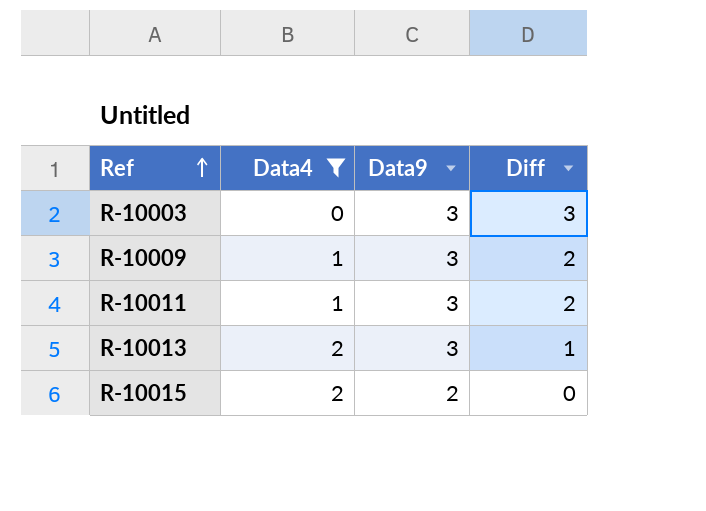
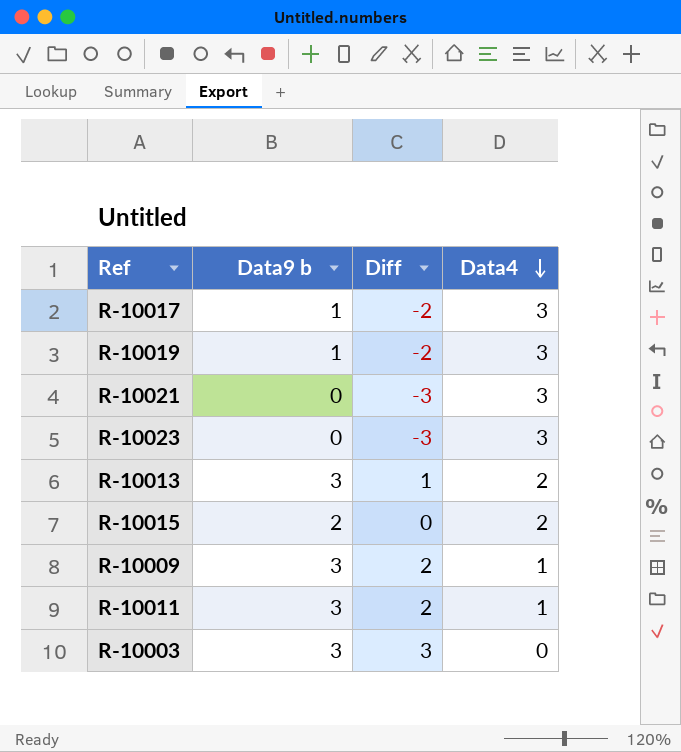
filter: Data4 != 3 -> none
row order: Ref ascending -> Data4 descending
column name: Data9 -> Data9 b
column Data4 | position: 2 -> 4

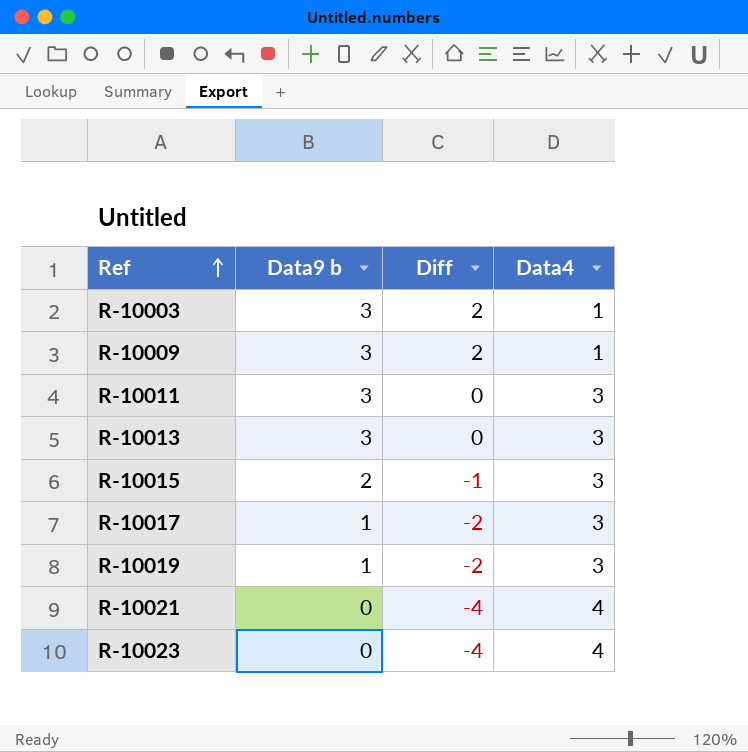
row order: Data4 descending -> Ref ascending
R-10003 | Diff: 3 -> 2
R-10003 | Data4: 0 -> 1
R-10011 | Diff: 2 -> 0
R-10011 | Data4: 1 -> 3
R-10013 | Diff: 1 -> 0
R-10013 | Data4: 2 -> 3
R-10015 | Diff: 0 -> -1
R-10015 | Data4: 2 -> 3
R-10021 | Diff: -3 -> -4
R-10021 | Data4: 3 -> 4
R-10023 | Diff: -3 -> -4
R-10023 | Data4: 3 -> 4

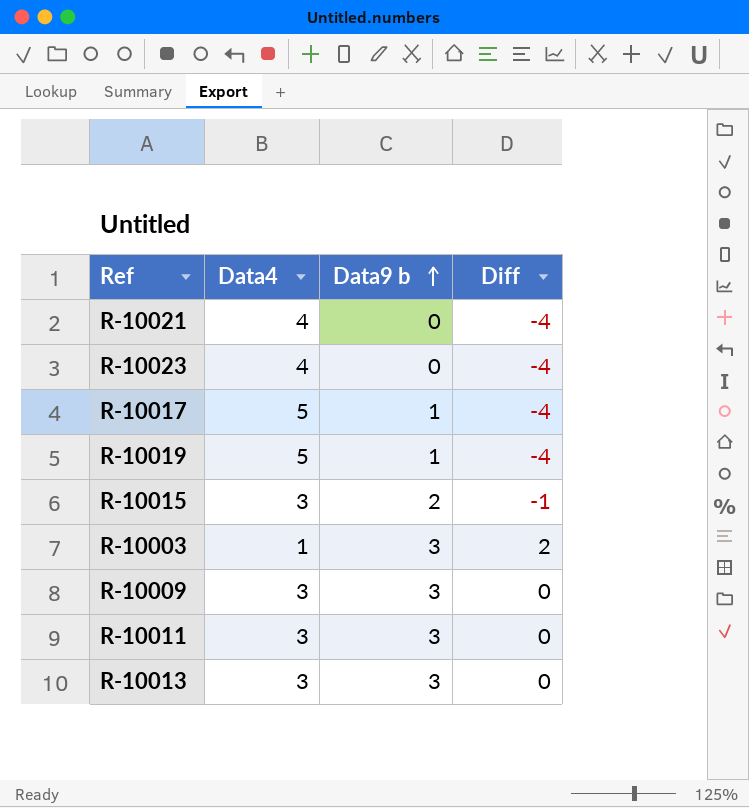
row order: Ref ascending -> Data9 b ascending
column Data4 | position: 4 -> 2
R-10017 | Data4: 3 -> 5
R-10017 | Diff: -2 -> -4
R-10019 | Data4: 3 -> 5
R-10019 | Diff: -2 -> -4
R-10009 | Data4: 1 -> 3
R-10009 | Diff: 2 -> 0

